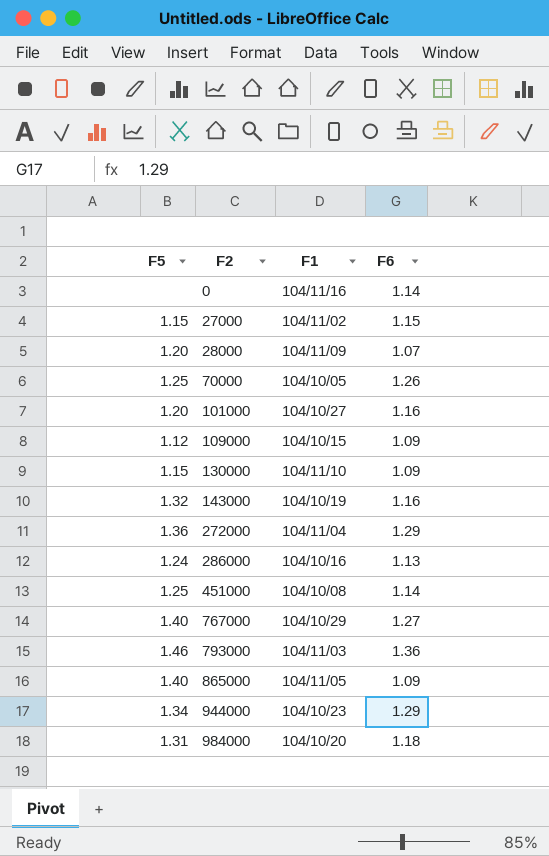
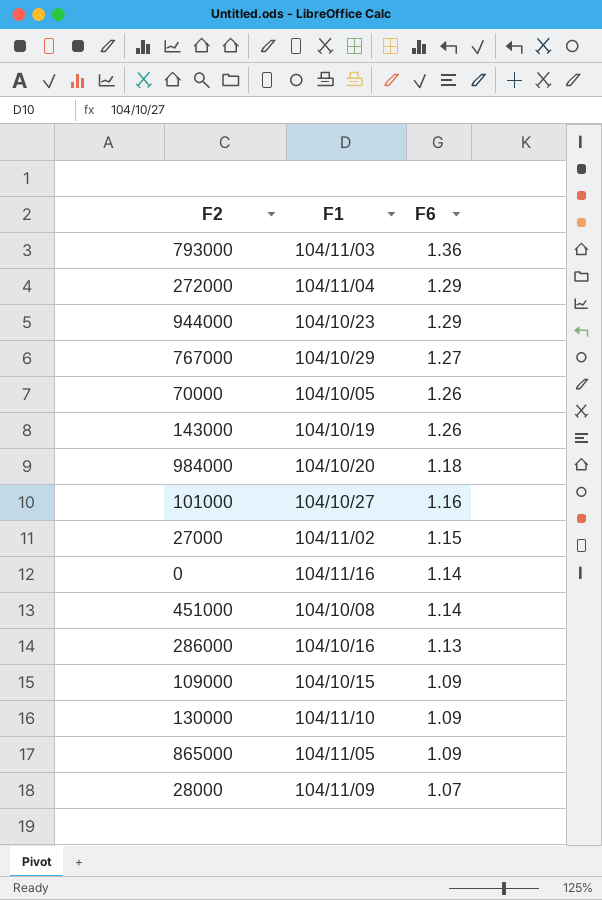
row order: F2 ascending -> F6 descending
column F5 | position: 1 -> none
143000 | F6: 1.16 -> 1.26

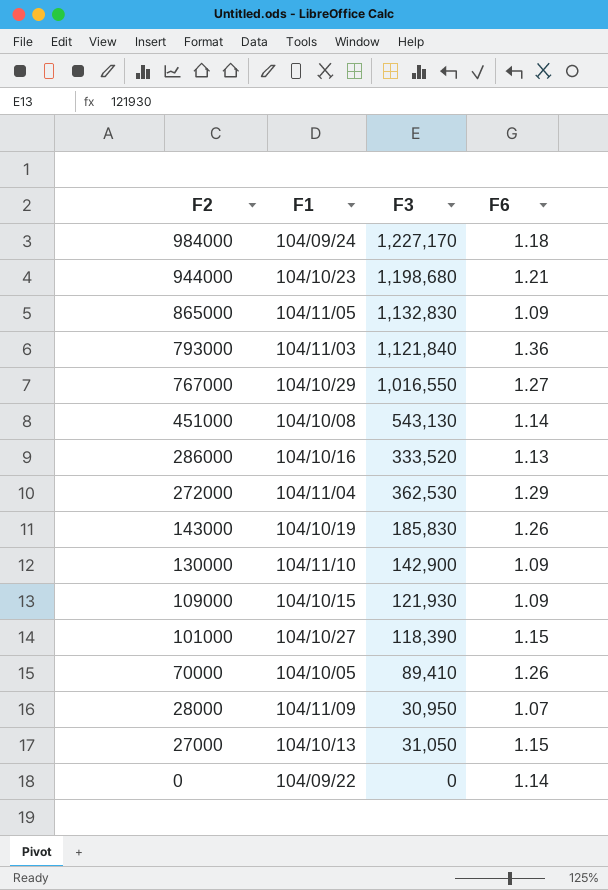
row order: F6 descending -> F2 descending
column F3 | position: none -> 3
984000 | F1: 104/10/20 -> 104/09/24
944000 | F6: 1.29 -> 1.21
101000 | F6: 1.16 -> 1.15
27000 | F1: 104/11/02 -> 104/10/13
0 | F1: 104/11/16 -> 104/09/22

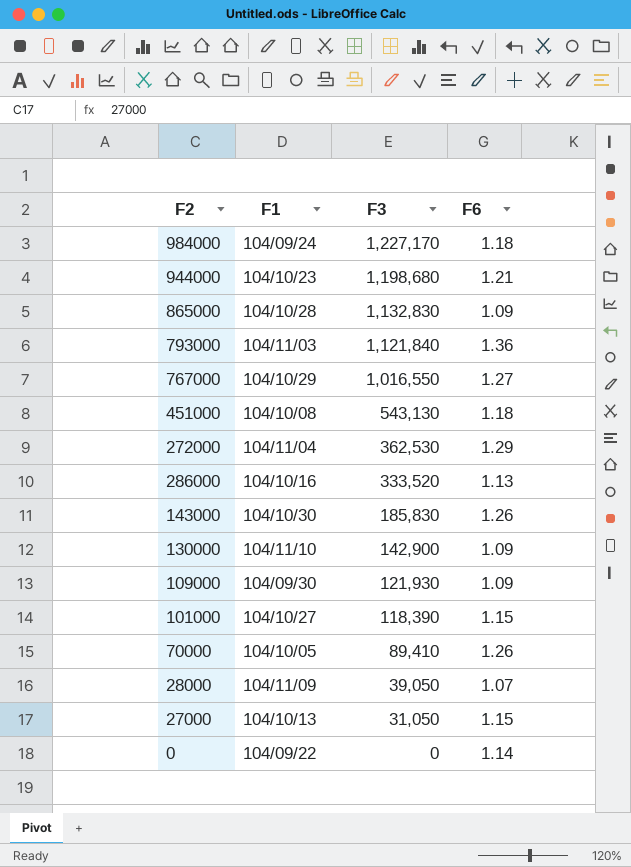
row order: F2 descending -> F3 descending
865000 | F1: 104/11/05 -> 104/10/28
451000 | F6: 1.14 -> 1.18
143000 | F1: 104/10/19 -> 104/10/30
109000 | F1: 104/10/15 -> 104/09/30
28000 | F3: 30,950 -> 39,050

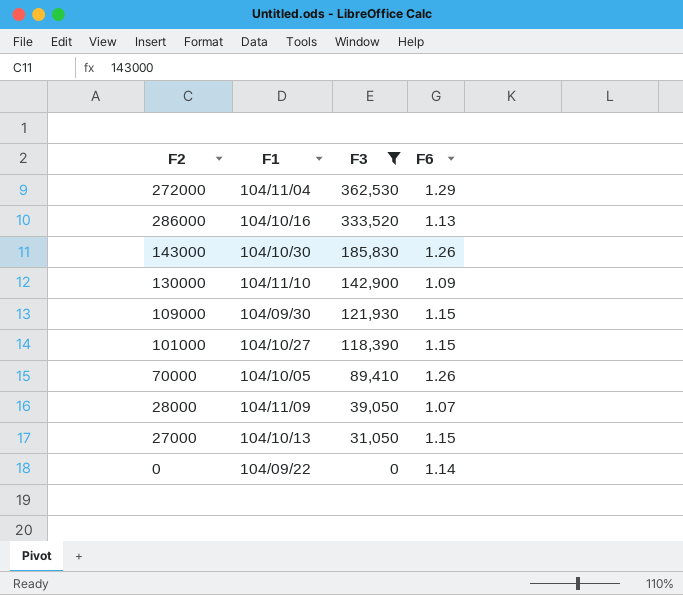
filter: none -> F3 <= 362,530
109000 | F6: 1.09 -> 1.15

